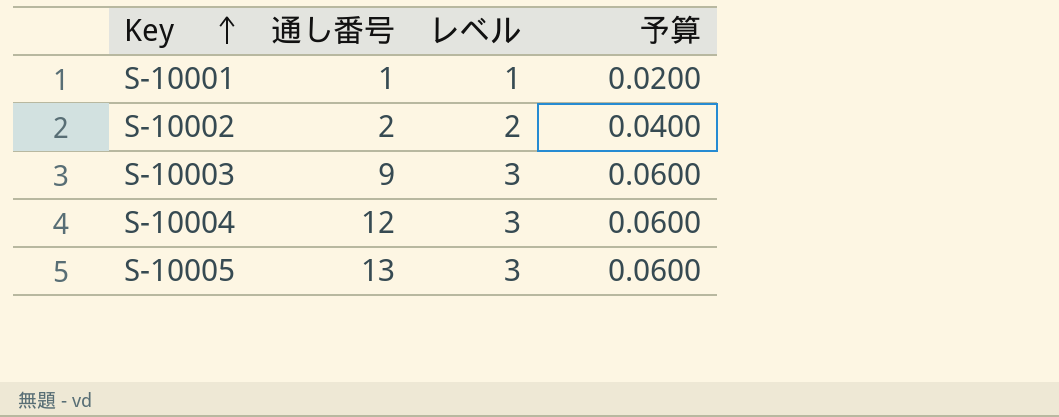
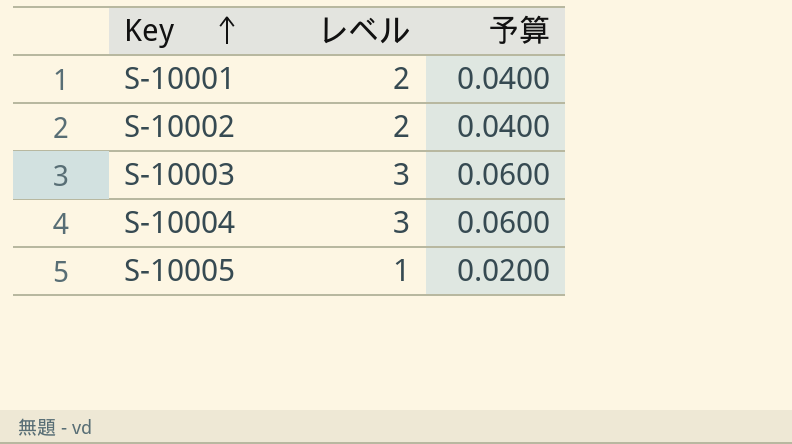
column 通し番号 | position: 2 -> none
S-10001 | レベル: 1 -> 2
S-10001 | 予算: 0.0200 -> 0.0400
S-10005 | レベル: 3 -> 1
S-10005 | 予算: 0.0600 -> 0.0200

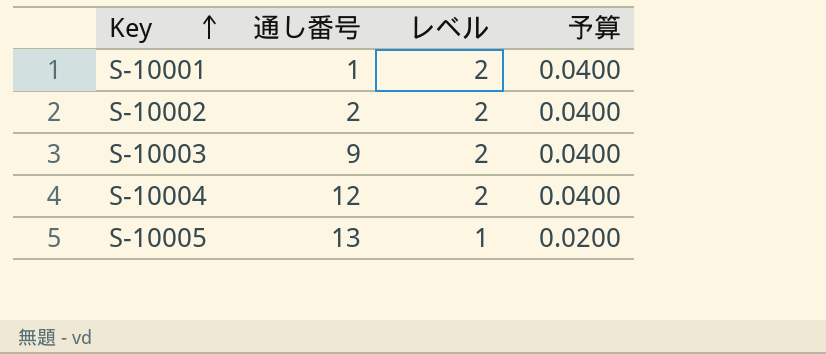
column 通し番号 | position: none -> 2
S-10003 | レベル: 3 -> 2
S-10003 | 予算: 0.0600 -> 0.0400
S-10004 | レベル: 3 -> 2
S-10004 | 予算: 0.0600 -> 0.0400

